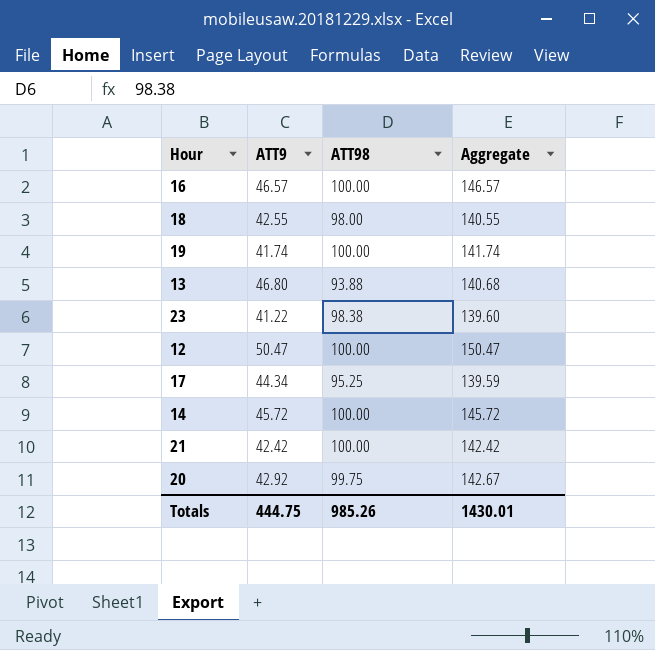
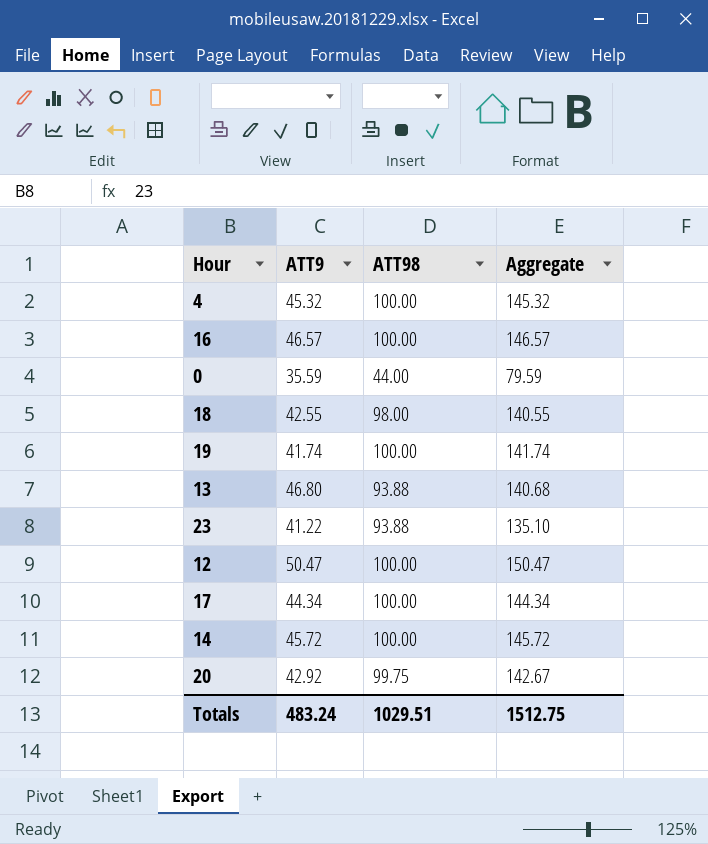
row 21: 42.42 | 100.00 | 142.42 -> none
row 4: none -> 45.32 | 100.00 | 145.32
row 0: none -> 35.59 | 44.00 | 79.59
23 | ATT98: 98.38 -> 93.88
23 | Aggregate: 139.60 -> 135.10
17 | ATT98: 95.25 -> 100.00
17 | Aggregate: 139.59 -> 144.34
Totals | ATT9: 444.75 -> 483.24
Totals | ATT98: 985.26 -> 1029.51
Totals | Aggregate: 1430.01 -> 1512.75

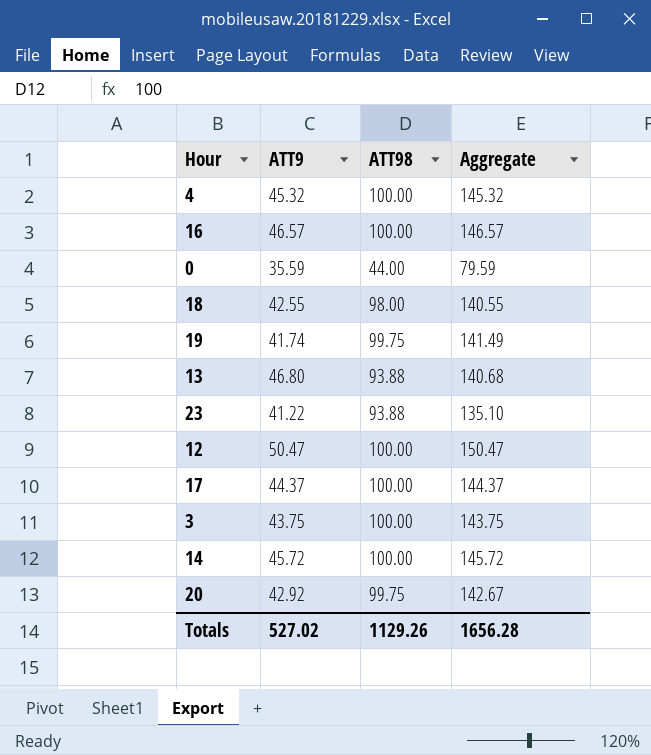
19 | ATT98: 100.00 -> 99.75
19 | Aggregate: 141.74 -> 141.49
17 | ATT9: 44.34 -> 44.37
17 | Aggregate: 144.34 -> 144.37
row 3: none -> 43.75 | 100.00 | 143.75
Totals | ATT9: 483.24 -> 527.02
Totals | ATT98: 1029.51 -> 1129.26
Totals | Aggregate: 1512.75 -> 1656.28

